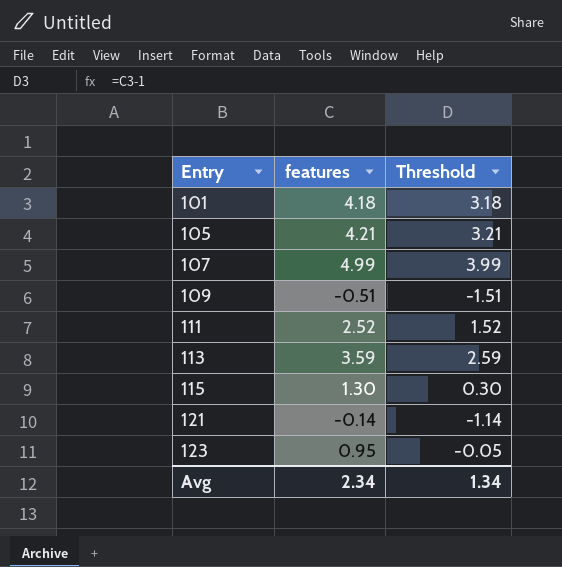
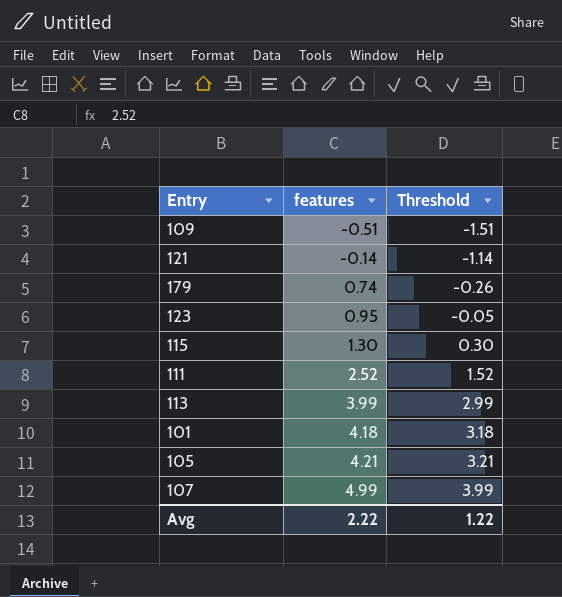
row order: Entry ascending -> features ascending
row 179: none -> 0.74 | -0.26
113 | features: 3.59 -> 3.99
113 | Threshold: 2.59 -> 2.99
Avg | features: 2.34 -> 2.22
Avg | Threshold: 1.34 -> 1.22

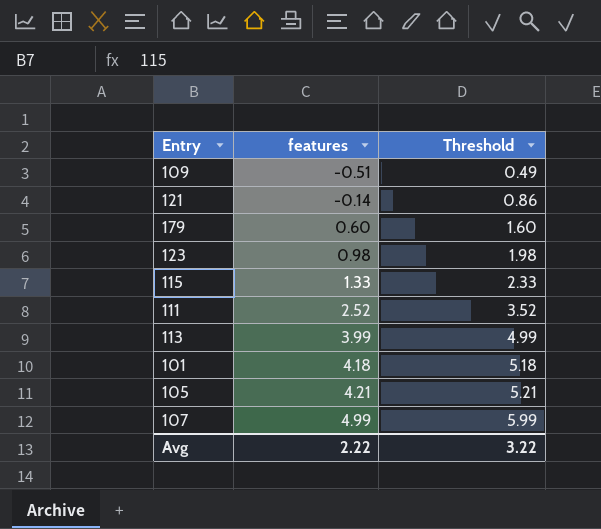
column Threshold | formula: [features] - 1 -> [features] + 1
179 | features: 0.74 -> 0.60
123 | features: 0.95 -> 0.98
115 | features: 1.30 -> 1.33
Avg | Threshold: 1.22 -> 3.22

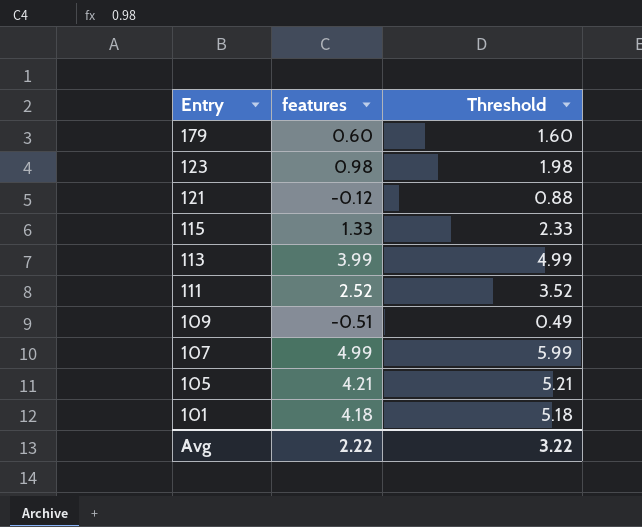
row order: features ascending -> Entry descending
121 | features: -0.14 -> -0.12
121 | Threshold: 0.86 -> 0.88

